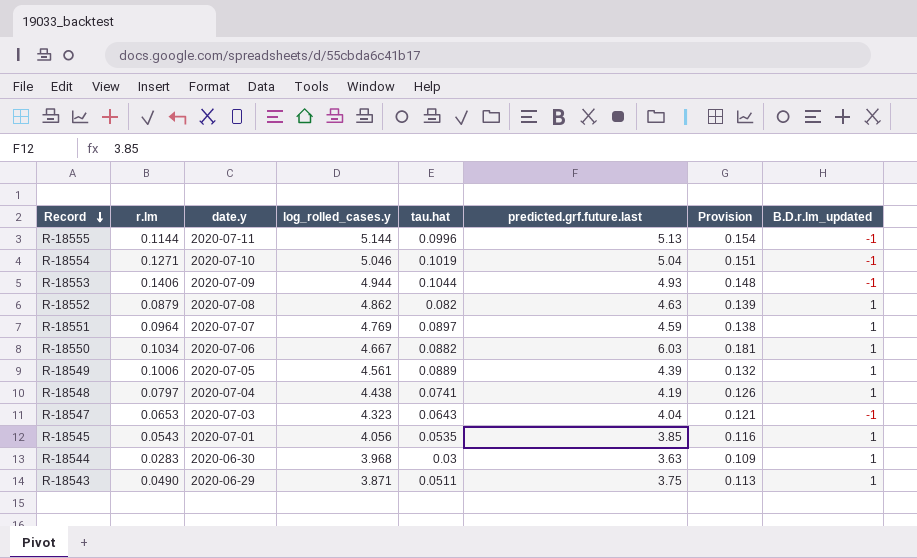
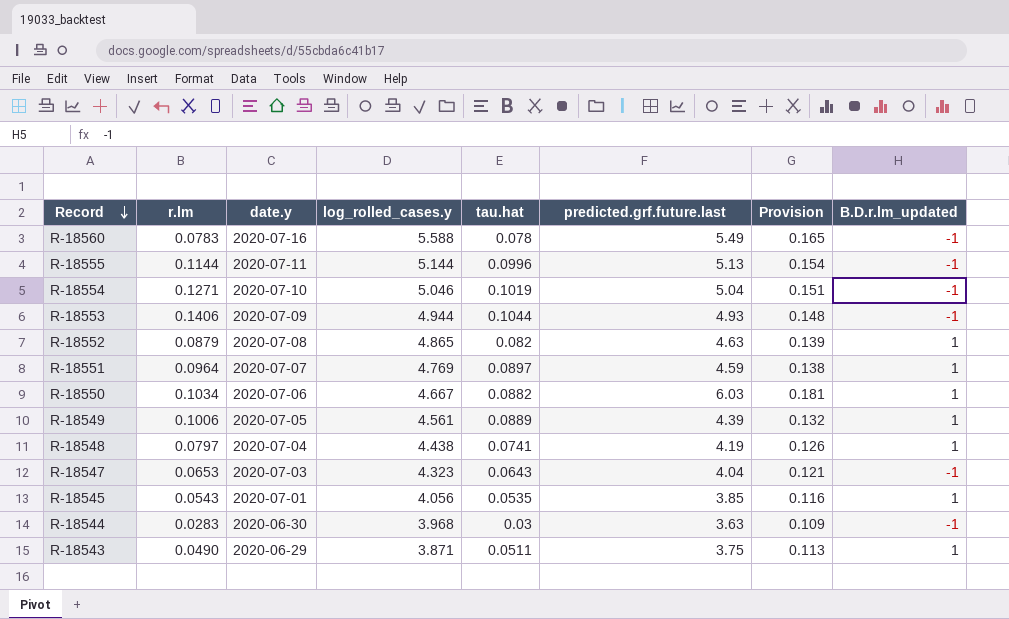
row R-18560: none -> 0.0783 | 2020-07-16 | 5.588 | 0.078 | 5.49 | 0.165 | -1
R-18552 | log_rolled_cases.y: 4.862 -> 4.865
R-18544 | B.D.r.lm_updated: 1 -> -1

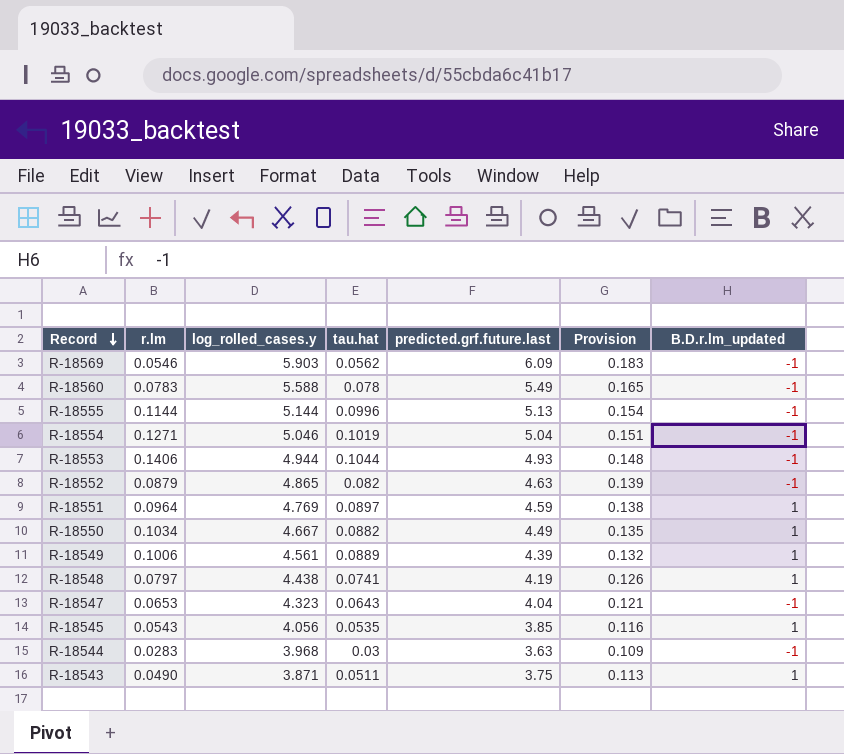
column date.y | position: 3 -> none
row R-18569: none -> 0.0546 | 5.903 | 0.0562 | 6.09 | 0.183 | -1
R-18552 | B.D.r.lm_updated: 1 -> -1
R-18550 | predicted.grf.future.last: 6.03 -> 4.49
R-18550 | Provision: 0.181 -> 0.135

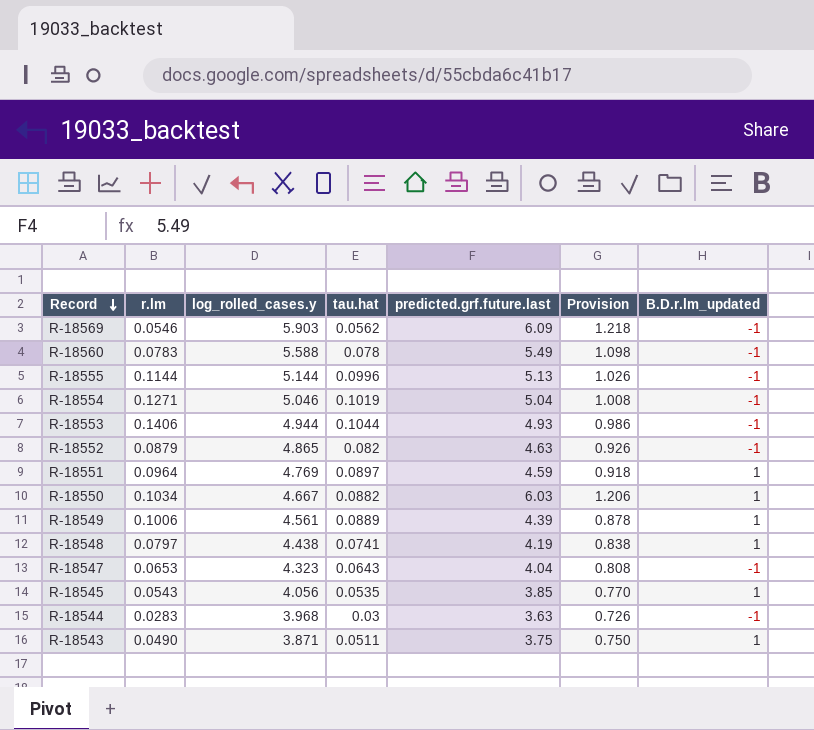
column Provision | formula: [predicted.grf.future.last] * 0.03 -> [predicted.grf.future.last] * 0.2
R-18550 | predicted.grf.future.last: 4.49 -> 6.03

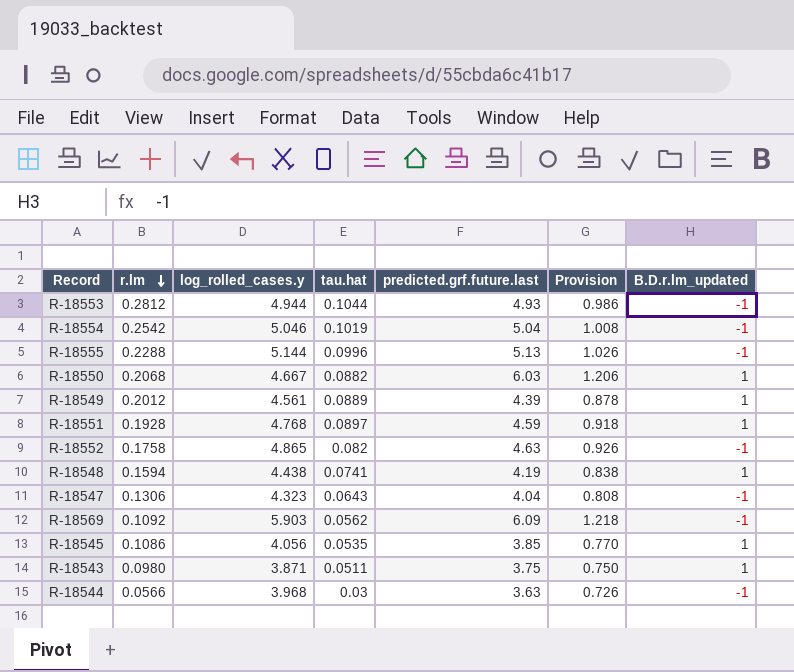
row order: Record descending -> r.lm descending
row R-18560: 0.0783 | 5.588 | 0.078 | 5.49 | 1.098 | -1 -> none
R-18553 | r.lm: 0.1406 -> 0.2812
R-18554 | r.lm: 0.1271 -> 0.2542
R-18555 | r.lm: 0.1144 -> 0.2288
R-18550 | r.lm: 0.1034 -> 0.2068
R-18549 | r.lm: 0.1006 -> 0.2012
R-18551 | r.lm: 0.0964 -> 0.1928
R-18551 | log_rolled_cases.y: 4.769 -> 4.768
R-18552 | r.lm: 0.0879 -> 0.1758
R-18548 | r.lm: 0.0797 -> 0.1594
R-18547 | r.lm: 0.0653 -> 0.1306
R-18569 | r.lm: 0.0546 -> 0.1092
R-18545 | r.lm: 0.0543 -> 0.1086
R-18543 | r.lm: 0.0490 -> 0.0980
R-18544 | r.lm: 0.0283 -> 0.0566

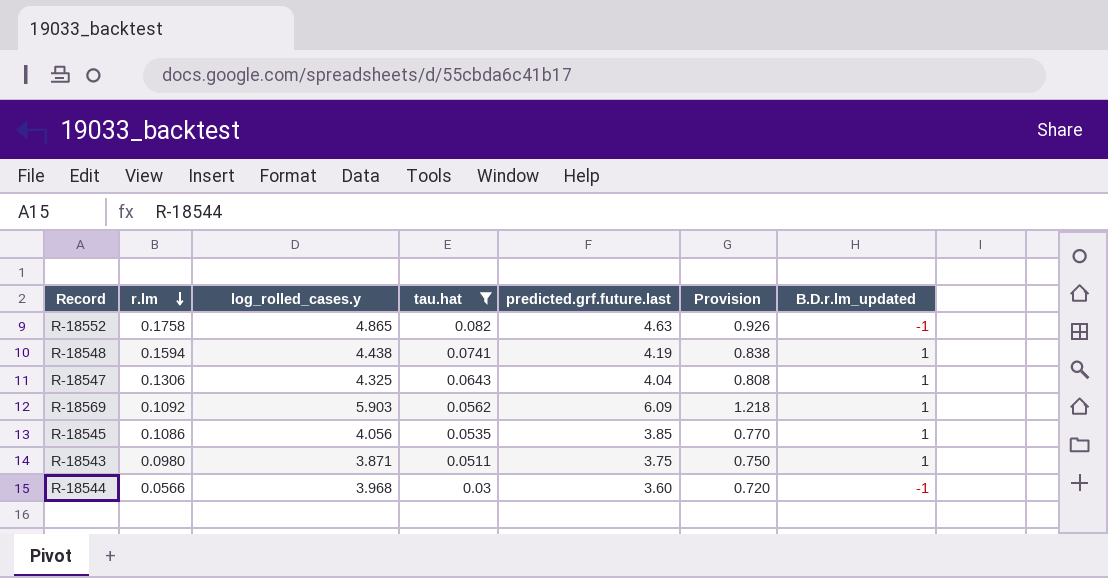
filter: none -> tau.hat <= 0.082
R-18547 | log_rolled_cases.y: 4.323 -> 4.325
R-18547 | B.D.r.lm_updated: -1 -> 1
R-18569 | B.D.r.lm_updated: -1 -> 1
R-18544 | predicted.grf.future.last: 3.63 -> 3.60
R-18544 | Provision: 0.726 -> 0.720

